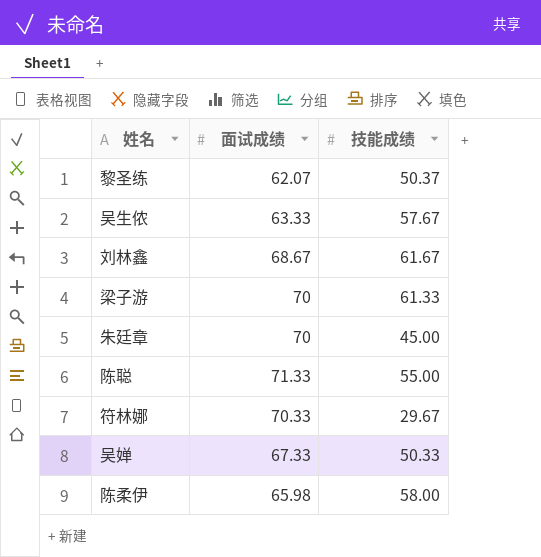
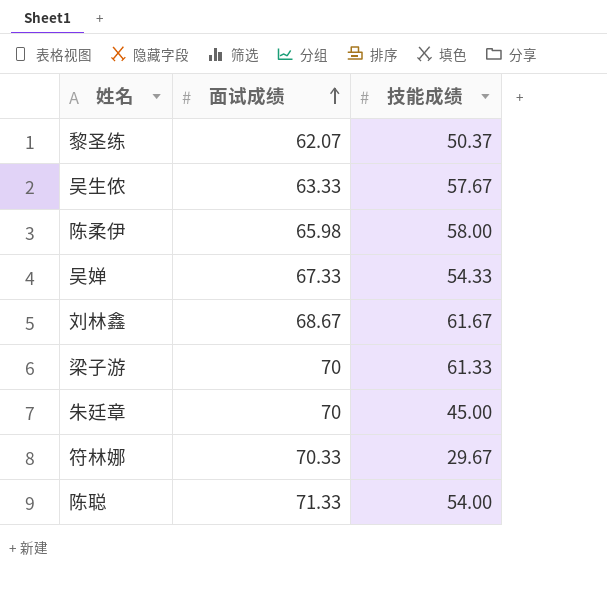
row order: none -> 面试成绩 ascending
吴婵 | 技能成绩: 50.33 -> 54.33
陈聪 | 技能成绩: 55.00 -> 54.00

